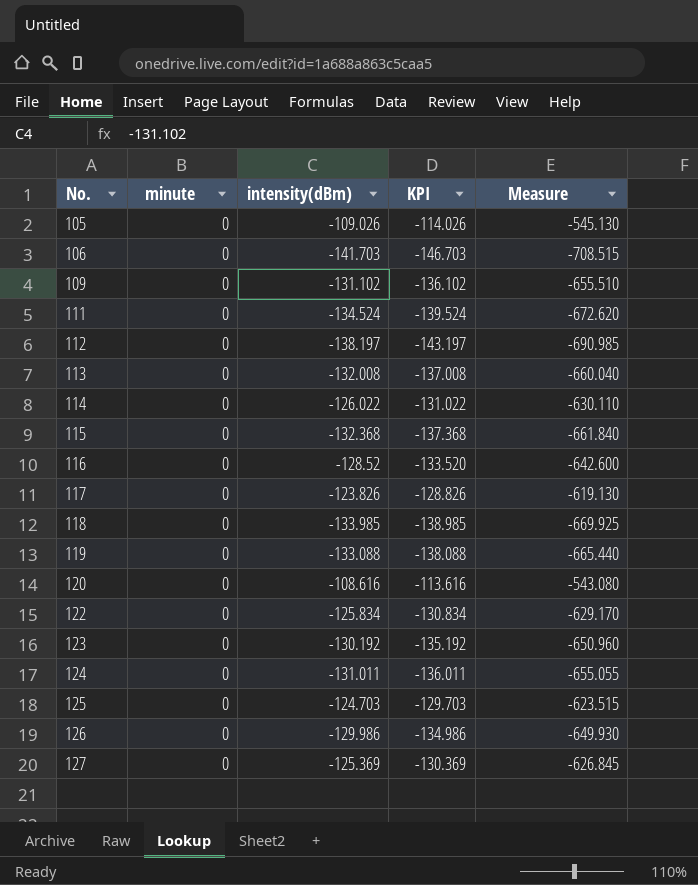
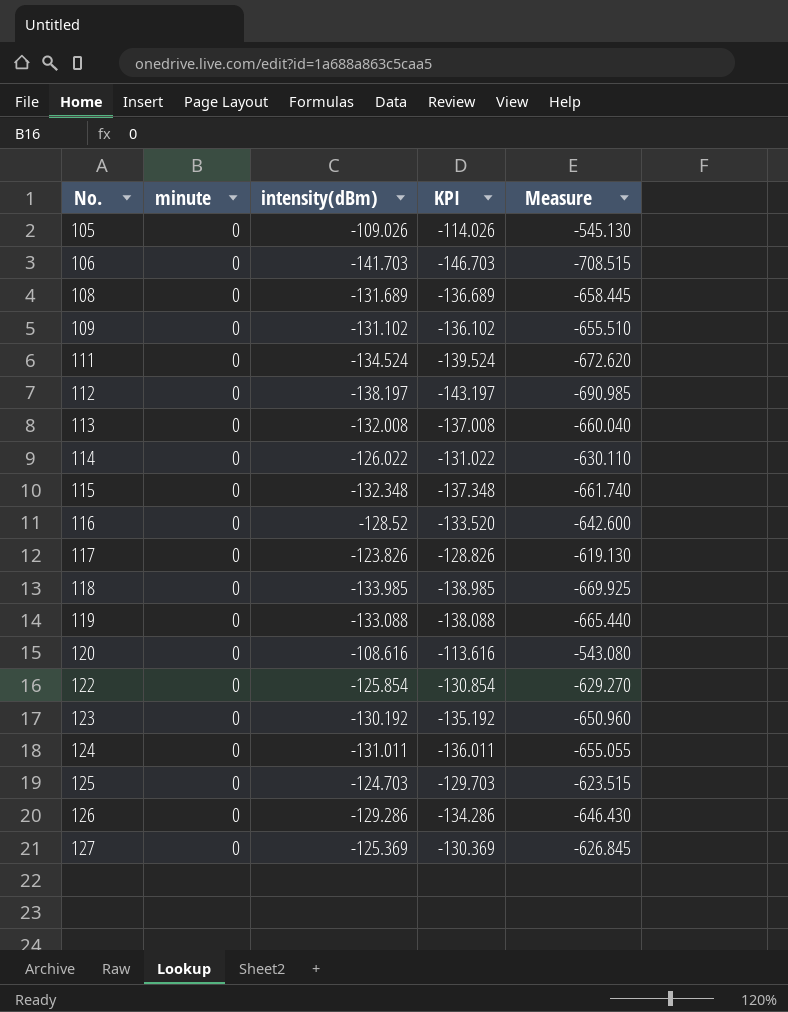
row 108: none -> 0 | -131.689 | -136.689 | -658.445
115 | intensity(dBm): -132.368 -> -132.348
115 | KPI: -137.368 -> -137.348
115 | Measure: -661.840 -> -661.740
122 | intensity(dBm): -125.834 -> -125.854
122 | KPI: -130.834 -> -130.854
122 | Measure: -629.170 -> -629.270
126 | intensity(dBm): -129.986 -> -129.286
126 | KPI: -134.986 -> -134.286
126 | Measure: -649.930 -> -646.430

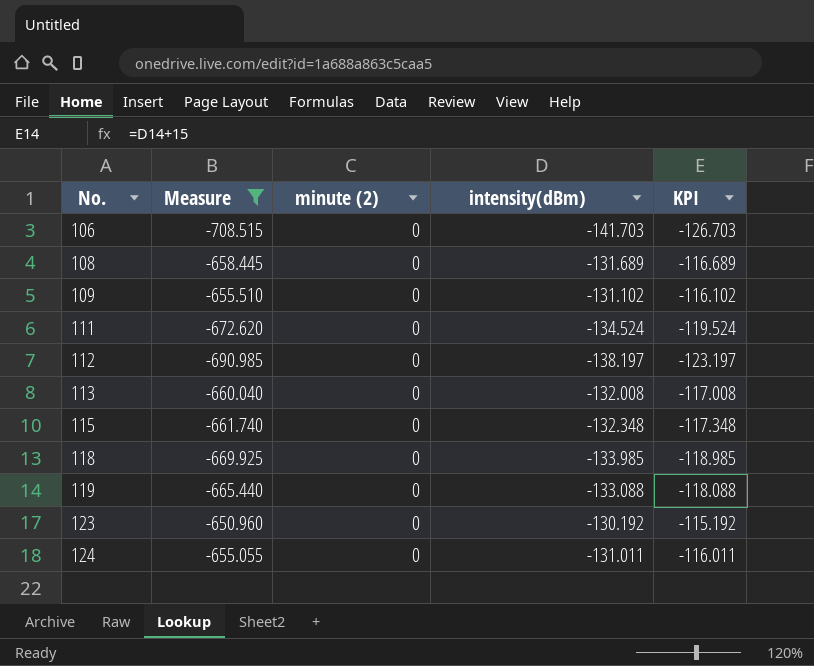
filter: none -> Measure <= -650.960
column Measure | position: 5 -> 2
column name: minute -> minute (2)
column KPI | formula: [intensity(dBm)] - 5 -> [intensity(dBm)] + 15

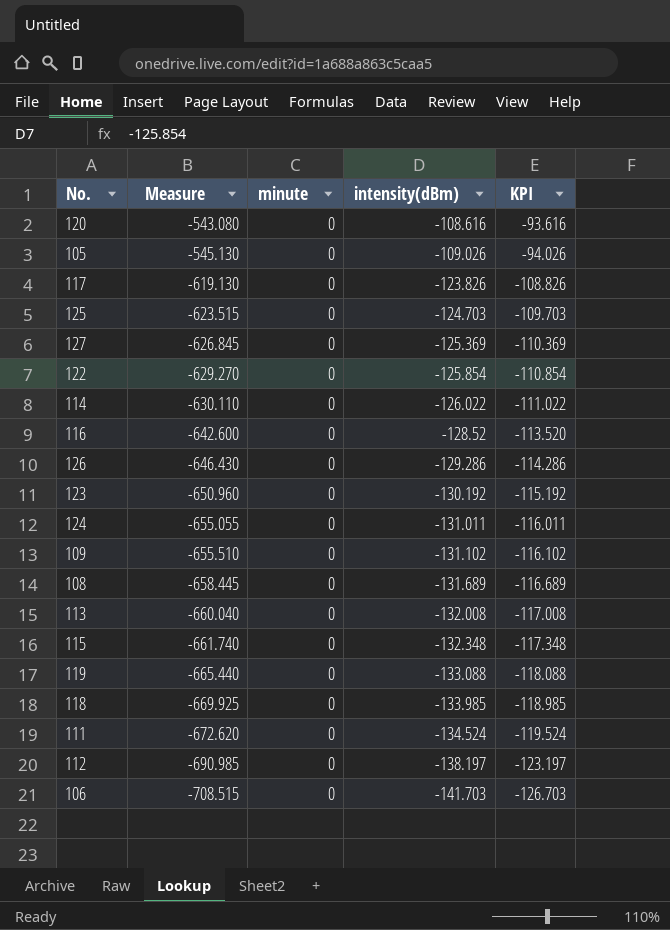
filter: Measure <= -650.960 -> none
row order: No. ascending -> Measure descending
column name: minute (2) -> minute

